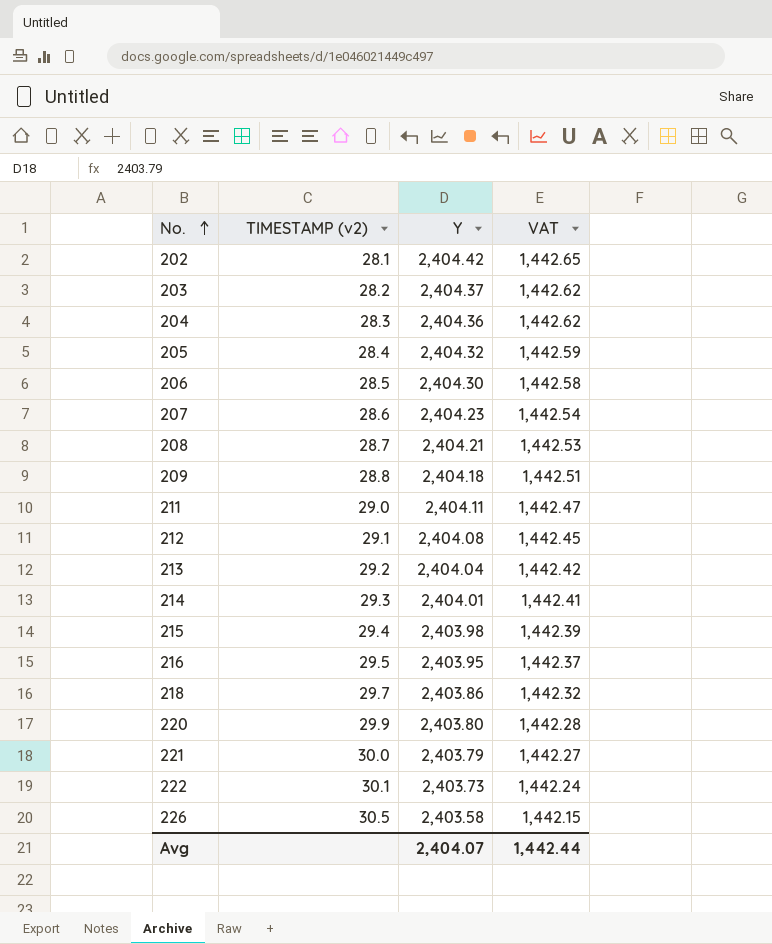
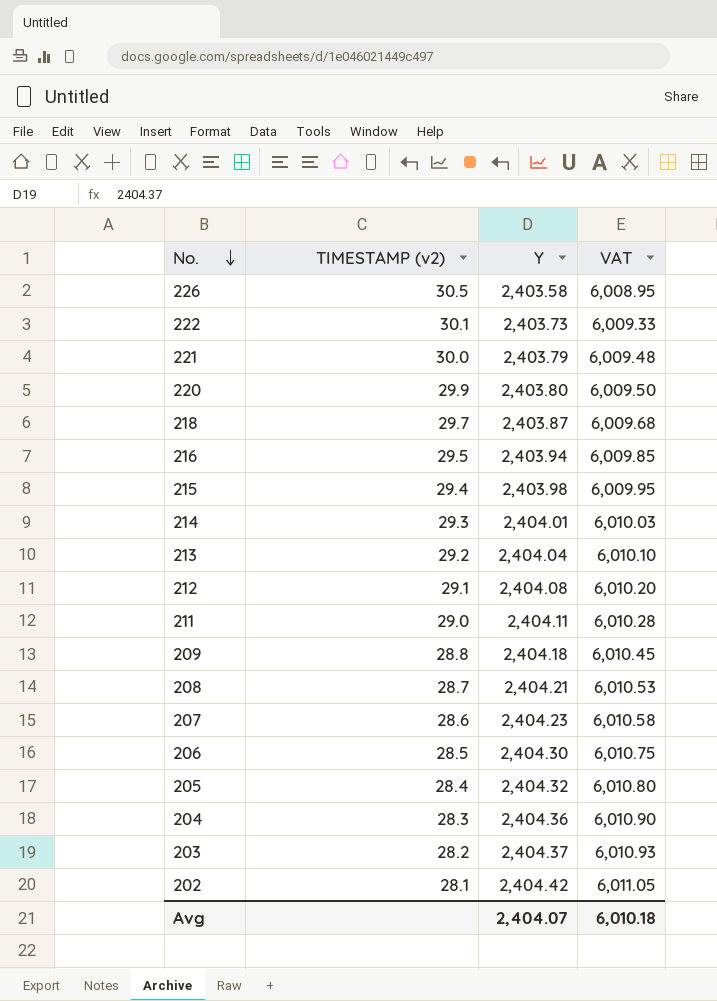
row order: No. ascending -> No. descending
column VAT | formula: [Y] * 0.6 -> [Y] * 2.5
218 | Y: 2,403.86 -> 2,403.87
216 | Y: 2,403.95 -> 2,403.94
Avg | VAT: 1,442.44 -> 6,010.18

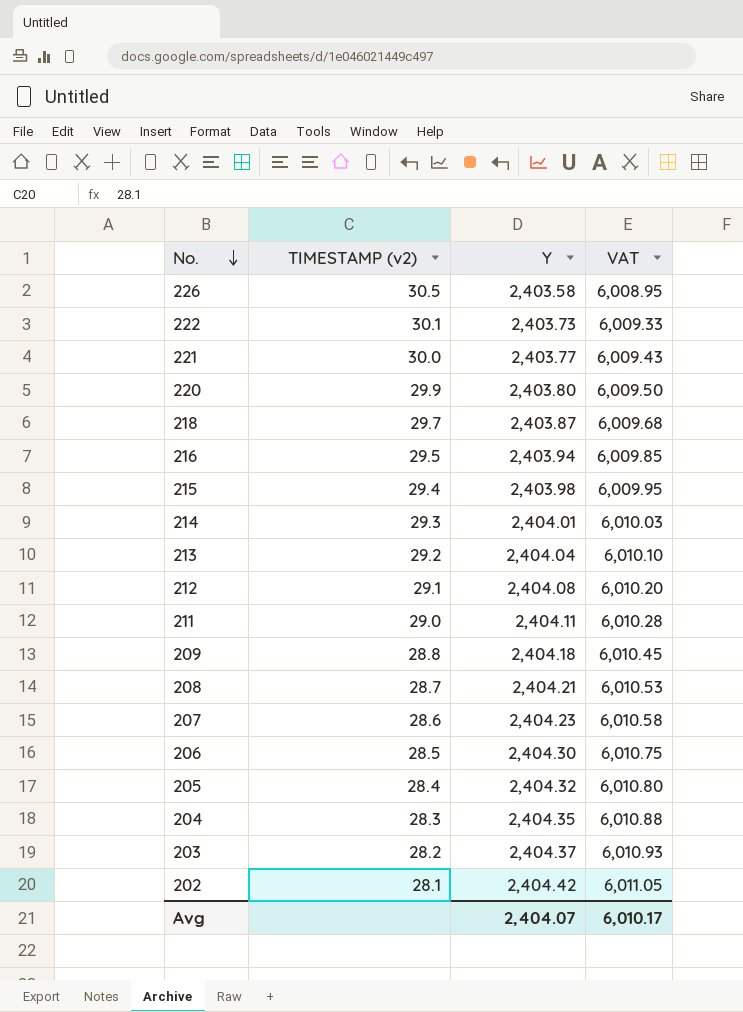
221 | Y: 2,403.79 -> 2,403.77
221 | VAT: 6,009.48 -> 6,009.43
204 | Y: 2,404.36 -> 2,404.35
204 | VAT: 6,010.90 -> 6,010.88
Avg | VAT: 6,010.18 -> 6,010.17

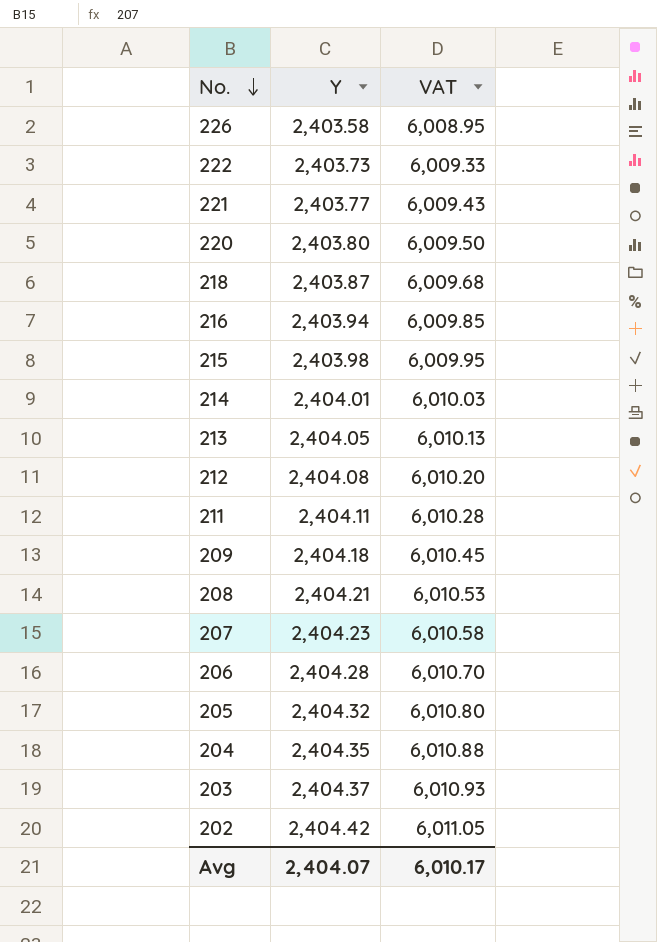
column TIMESTAMP (v2) | position: 2 -> none
213 | Y: 2,404.04 -> 2,404.05
213 | VAT: 6,010.10 -> 6,010.13
206 | Y: 2,404.30 -> 2,404.28
206 | VAT: 6,010.75 -> 6,010.70

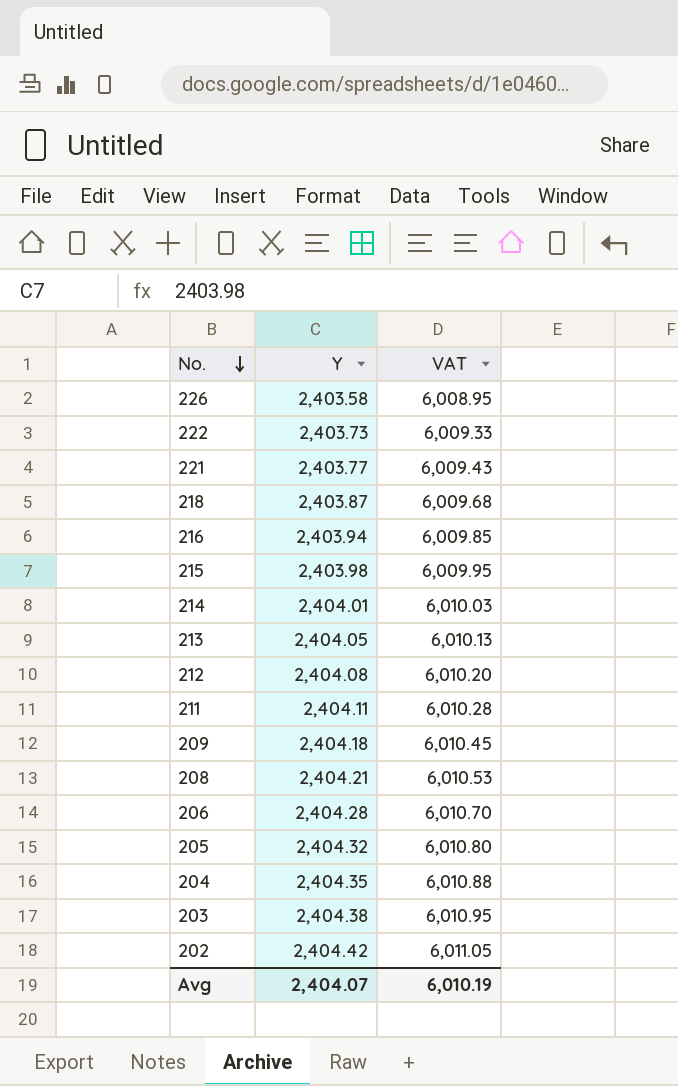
row 220: 2,403.80 | 6,009.50 -> none
row 207: 2,404.23 | 6,010.58 -> none
203 | Y: 2,404.37 -> 2,404.38
203 | VAT: 6,010.93 -> 6,010.95
Avg | VAT: 6,010.17 -> 6,010.19

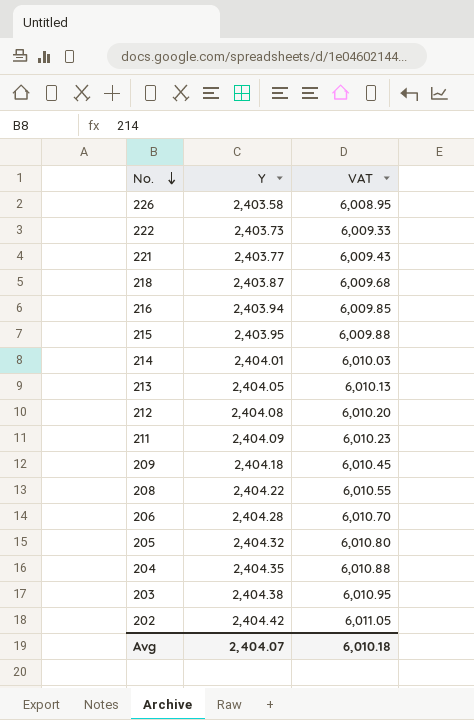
215 | Y: 2,403.98 -> 2,403.95
215 | VAT: 6,009.95 -> 6,009.88
211 | Y: 2,404.11 -> 2,404.09
211 | VAT: 6,010.28 -> 6,010.23
208 | Y: 2,404.21 -> 2,404.22
208 | VAT: 6,010.53 -> 6,010.55
Avg | VAT: 6,010.19 -> 6,010.18

